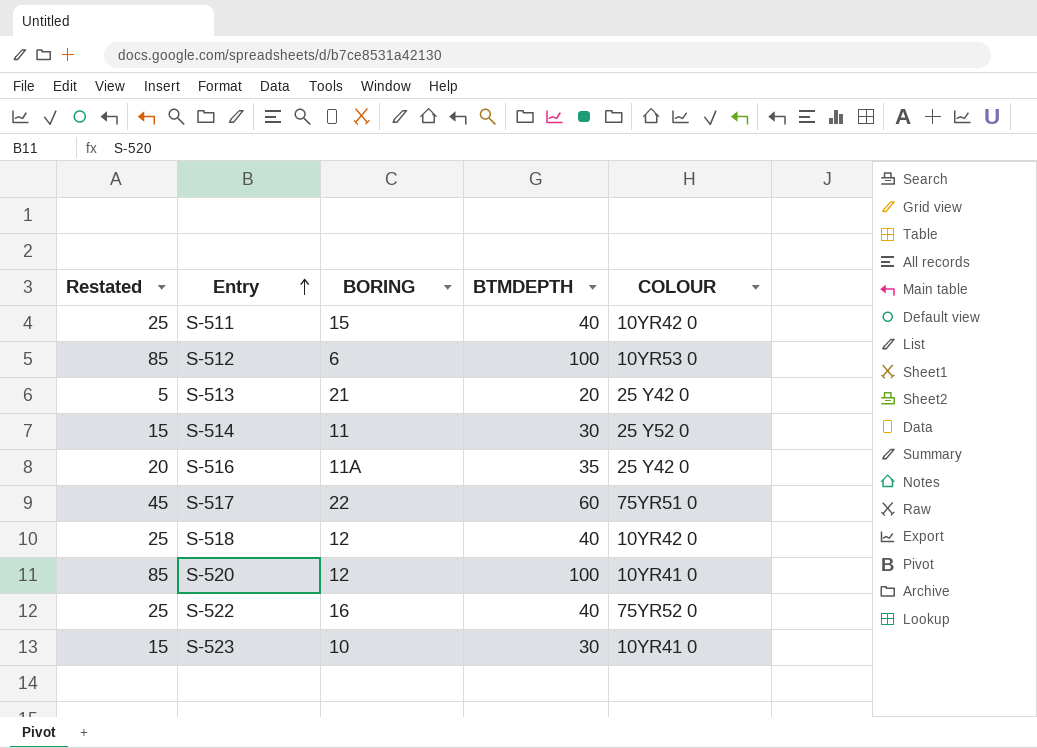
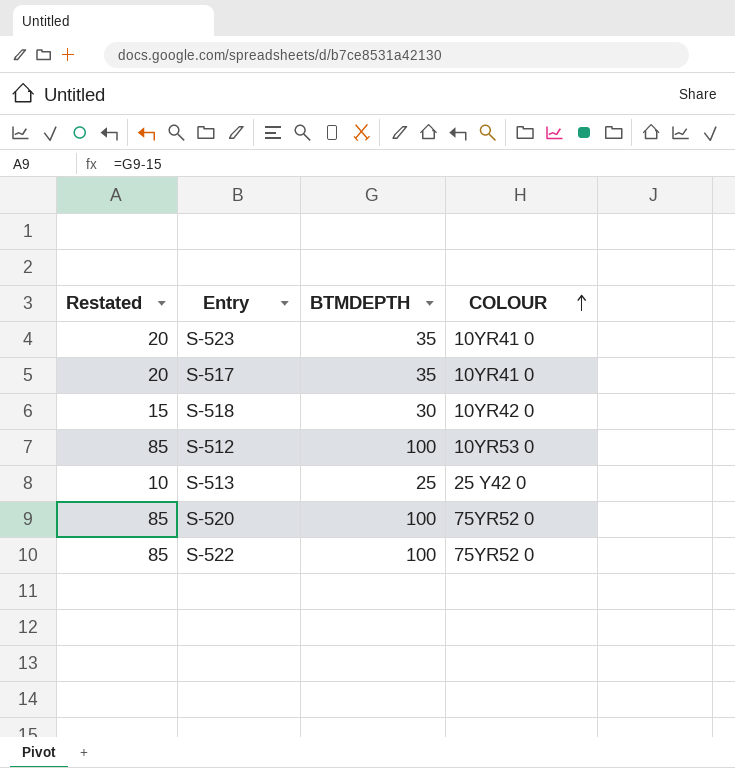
row order: Entry ascending -> COLOUR ascending
column BORING | position: 3 -> none
row S-511: 25 | 15 | 40 | 10YR42 0 -> none
row S-514: 15 | 11 | 30 | 25 Y52 0 -> none
row S-516: 20 | 11A | 35 | 25 Y42 0 -> none
S-523 | Restated: 15 -> 20
S-523 | BTMDEPTH: 30 -> 35
S-517 | Restated: 45 -> 20
S-517 | BTMDEPTH: 60 -> 35
S-517 | COLOUR: 75YR51 0 -> 10YR41 0
S-518 | Restated: 25 -> 15
S-518 | BTMDEPTH: 40 -> 30
S-513 | Restated: 5 -> 10
S-513 | BTMDEPTH: 20 -> 25
S-520 | COLOUR: 10YR41 0 -> 75YR52 0
S-522 | Restated: 25 -> 85
S-522 | BTMDEPTH: 40 -> 100

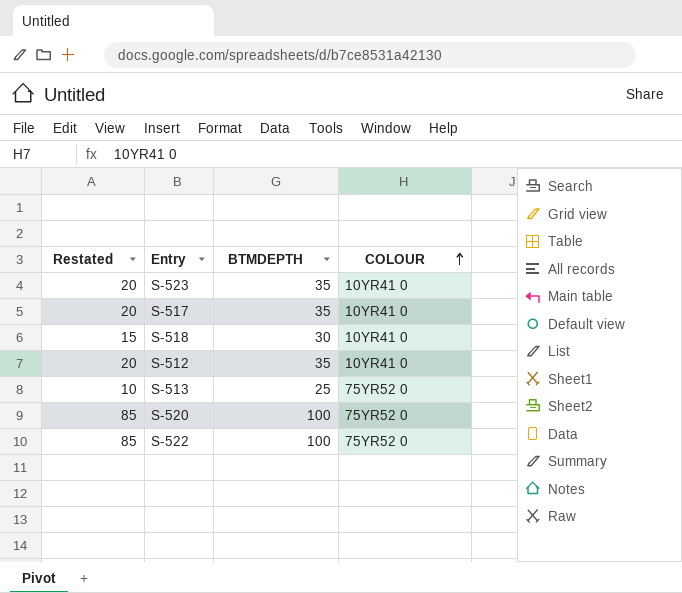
S-518 | COLOUR: 10YR42 0 -> 10YR41 0
S-512 | Restated: 85 -> 20
S-512 | BTMDEPTH: 100 -> 35
S-512 | COLOUR: 10YR53 0 -> 10YR41 0
S-513 | COLOUR: 25 Y42 0 -> 75YR52 0

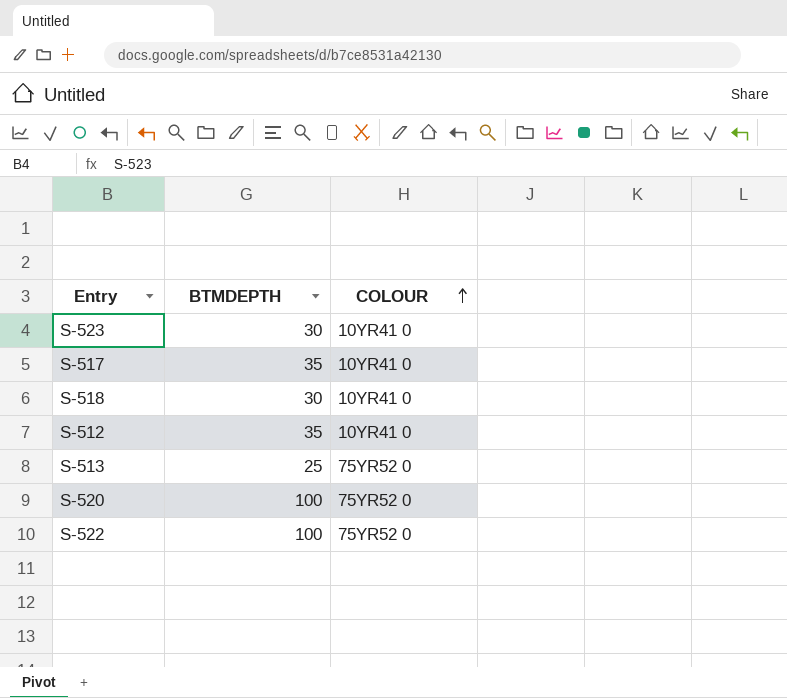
column Restated | formula: [BTMDEPTH] - 15 -> none
S-523 | BTMDEPTH: 35 -> 30

